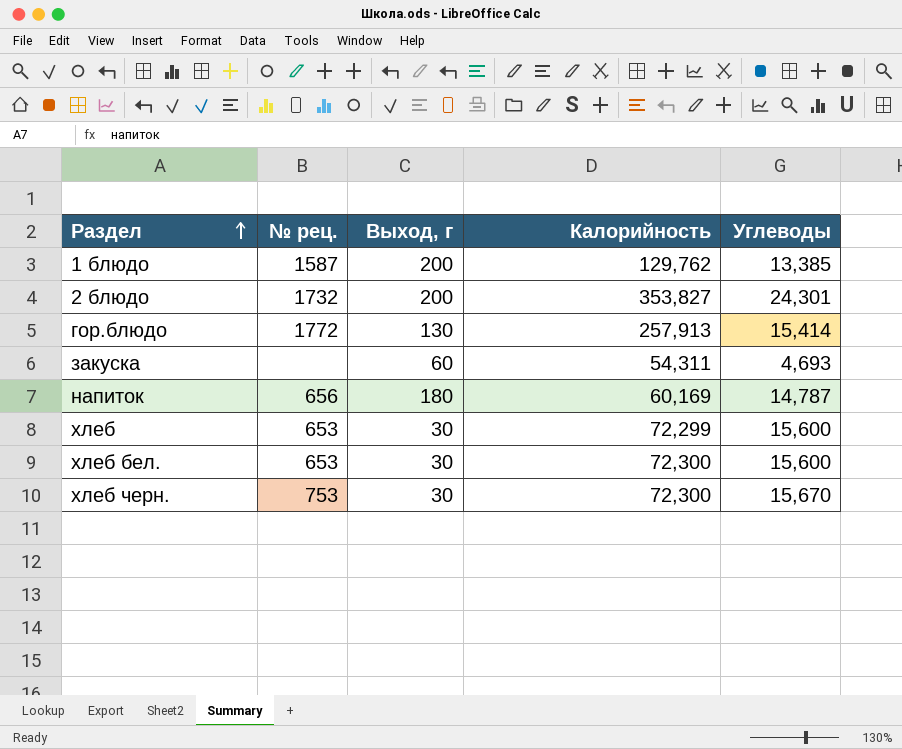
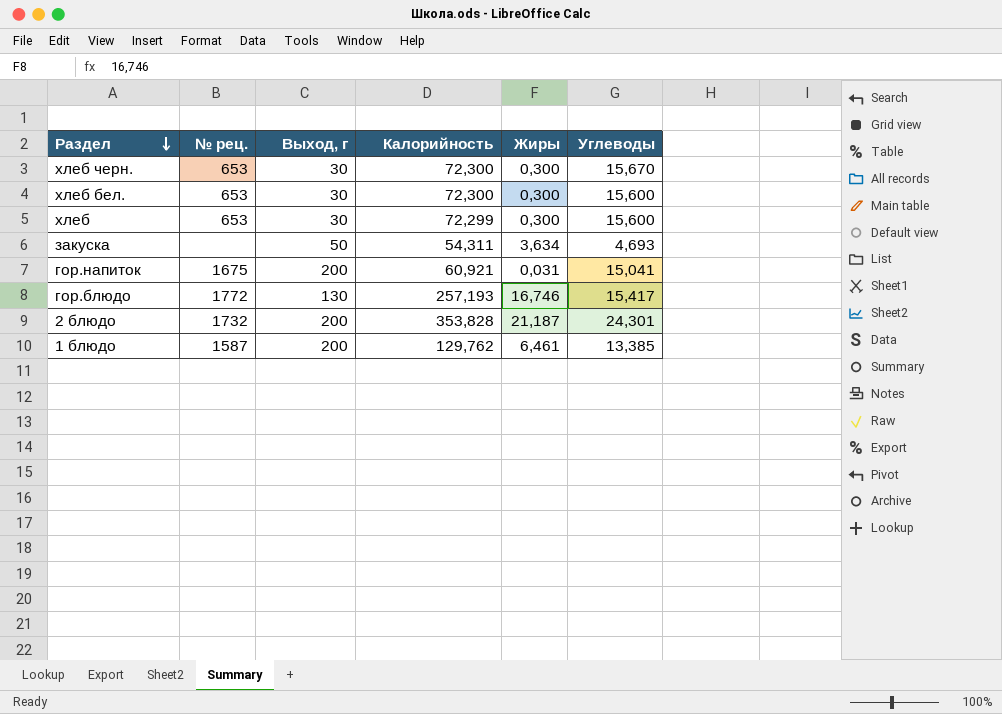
row order: Раздел ascending -> Раздел descending
column Жиры | position: none -> 5
row напиток: 656 | 180 | 60,169 | 14,787 -> none
хлеб черн. | № рец.: 753 -> 653
закуска | Выход, г: 60 -> 50
row гор.напиток: none -> 1675 | 200 | 60,921 | 0,031 | 15,041
гор.блюдо | Калорийность: 257,913 -> 257,193
гор.блюдо | Углеводы: 15,414 -> 15,417
2 блюдо | Калорийность: 353,827 -> 353,828

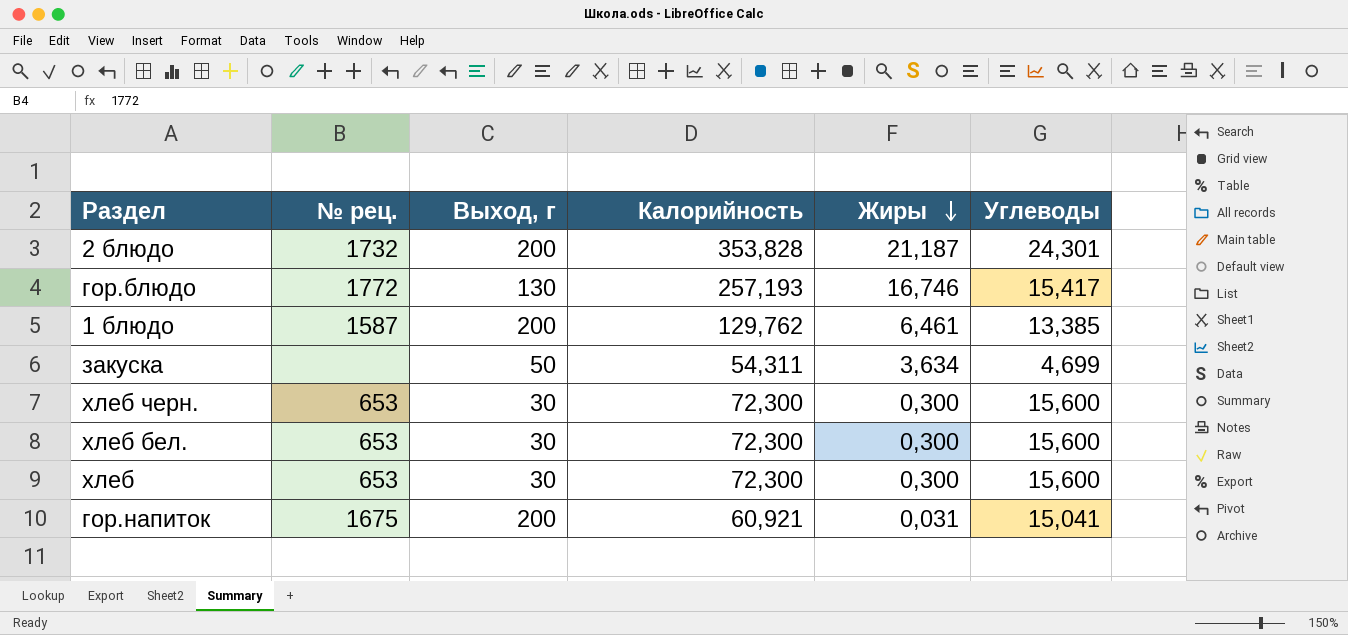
row order: Раздел descending -> Жиры descending
закуска | Углеводы: 4,693 -> 4,699
хлеб черн. | Углеводы: 15,670 -> 15,600
хлеб | Калорийность: 72,299 -> 72,300

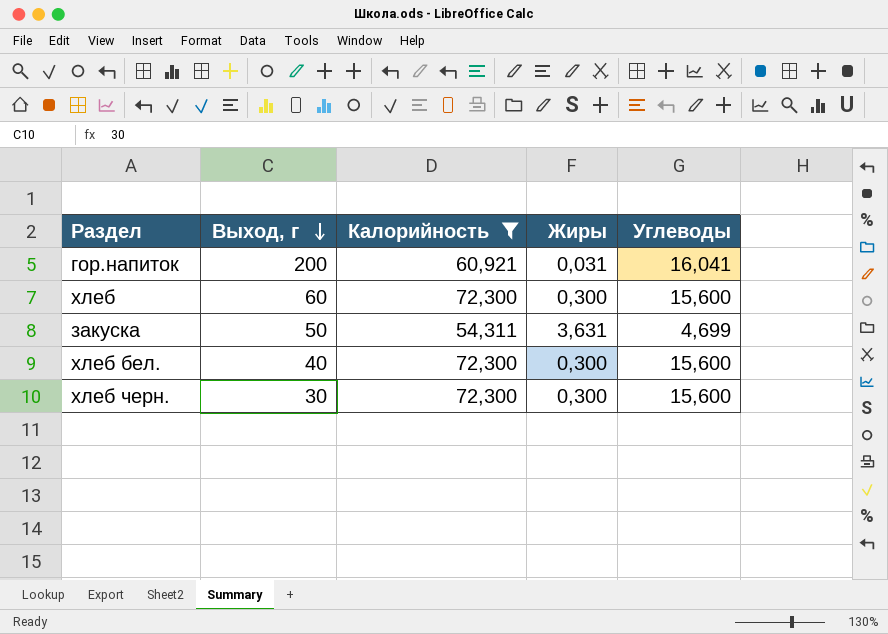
filter: none -> Калорийность <= 72,300
row order: Жиры descending -> Выход, г descending
column № рец. | position: 2 -> none
гор.напиток | Углеводы: 15,041 -> 16,041
хлеб | Выход, г: 30 -> 60
закуска | Жиры: 3,634 -> 3,631
хлеб бел. | Выход, г: 30 -> 40

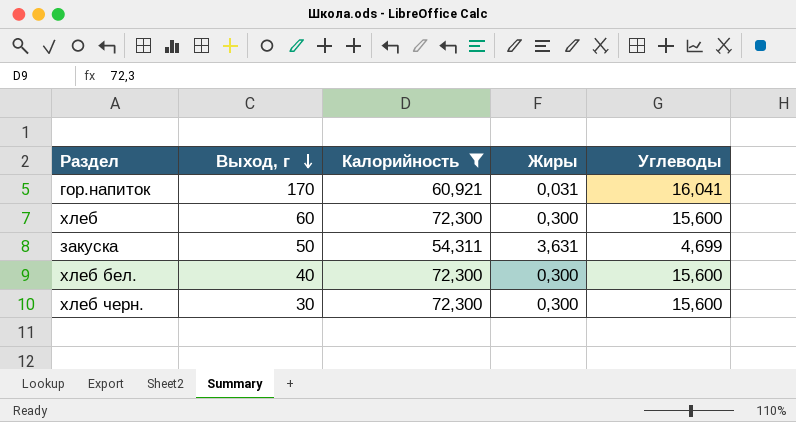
гор.напиток | Выход, г: 200 -> 170

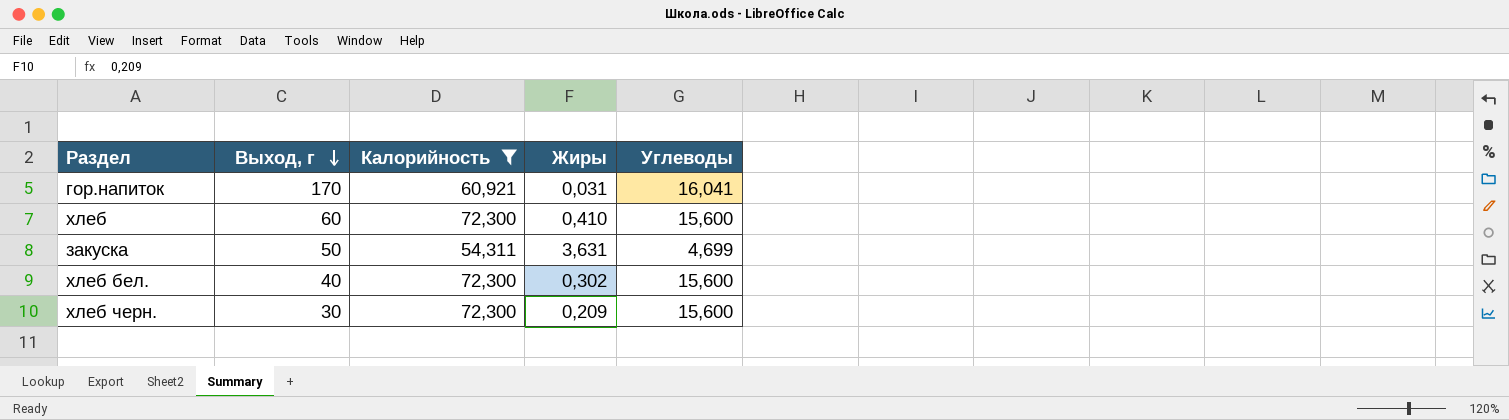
хлеб | Жиры: 0,300 -> 0,410
хлеб бел. | Жиры: 0,300 -> 0,302
хлеб черн. | Жиры: 0,300 -> 0,209

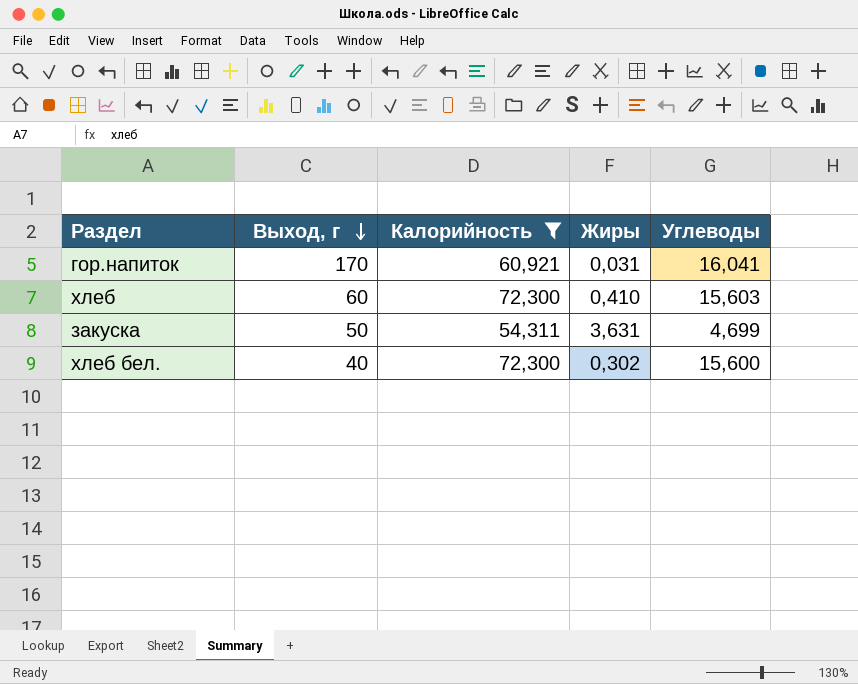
row хлеб черн.: 30 | 72,300 | 0,209 | 15,600 -> none
хлеб | Углеводы: 15,600 -> 15,603

